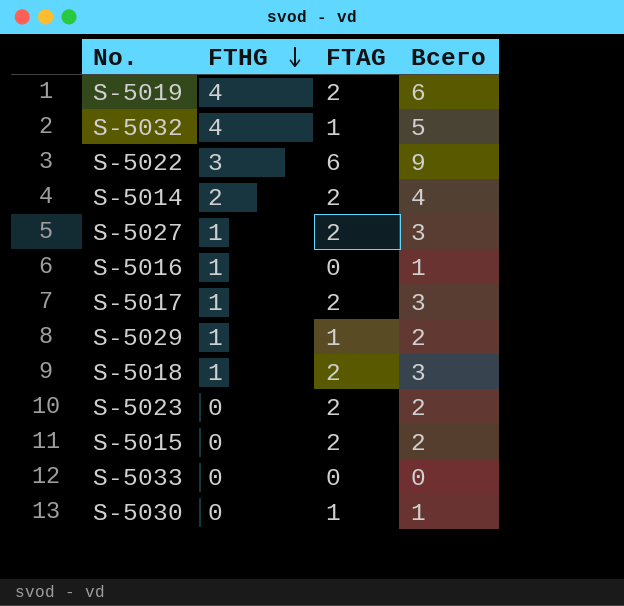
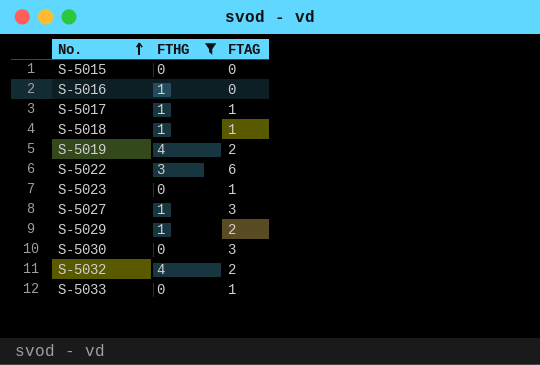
filter: none -> FTHG != 2
row order: FTHG descending -> No. ascending
column Всего | formula: [FTHG] + [FTAG] -> none
S-5015 | FTAG: 2 -> 0
S-5017 | FTAG: 2 -> 1
S-5018 | FTAG: 2 -> 1
S-5023 | FTAG: 2 -> 1
S-5027 | FTAG: 2 -> 3
S-5029 | FTAG: 1 -> 2
S-5030 | FTAG: 1 -> 3
S-5032 | FTAG: 1 -> 2
S-5033 | FTAG: 0 -> 1

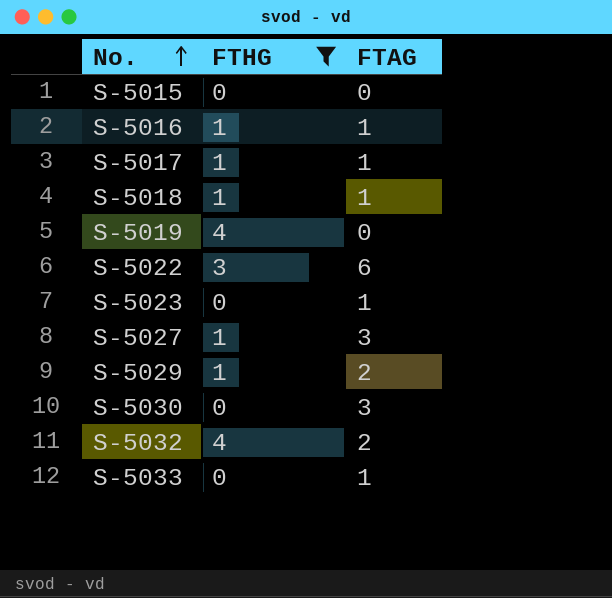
S-5016 | FTAG: 0 -> 1
S-5019 | FTAG: 2 -> 0

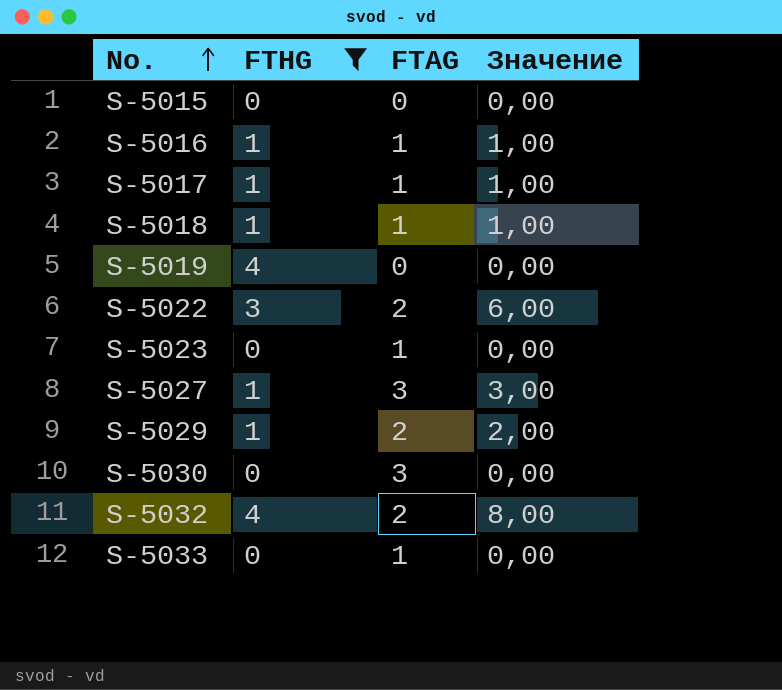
column Значение | formula: none -> [FTHG] * [FTAG]
S-5022 | FTAG: 6 -> 2

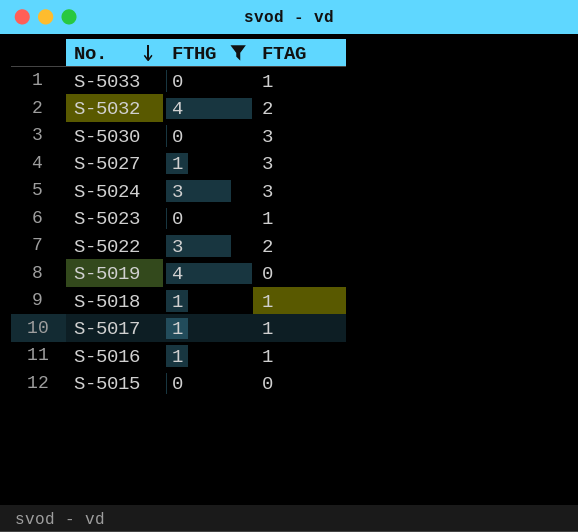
row order: No. ascending -> No. descending
column Значение | formula: [FTHG] * [FTAG] -> none
row S-5029: 1 | 2 | 2,00 -> none
row S-5024: none -> 3 | 3

